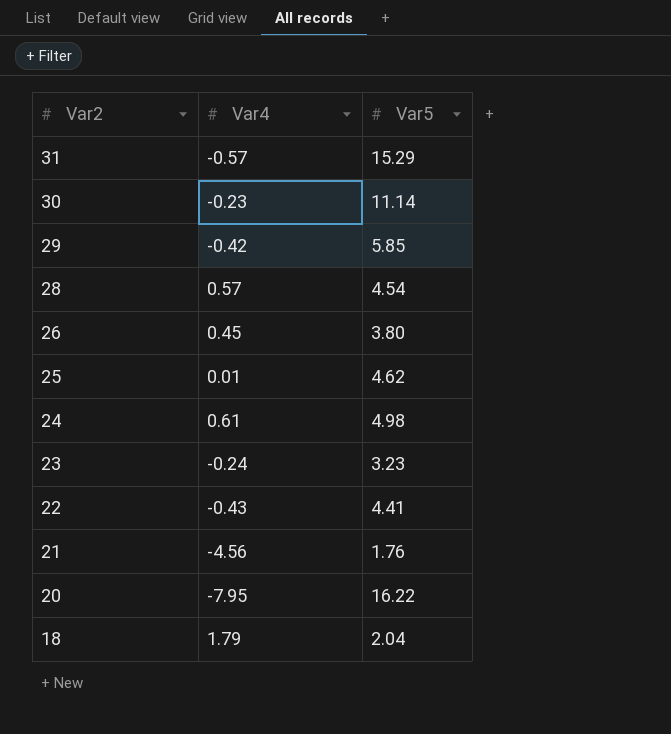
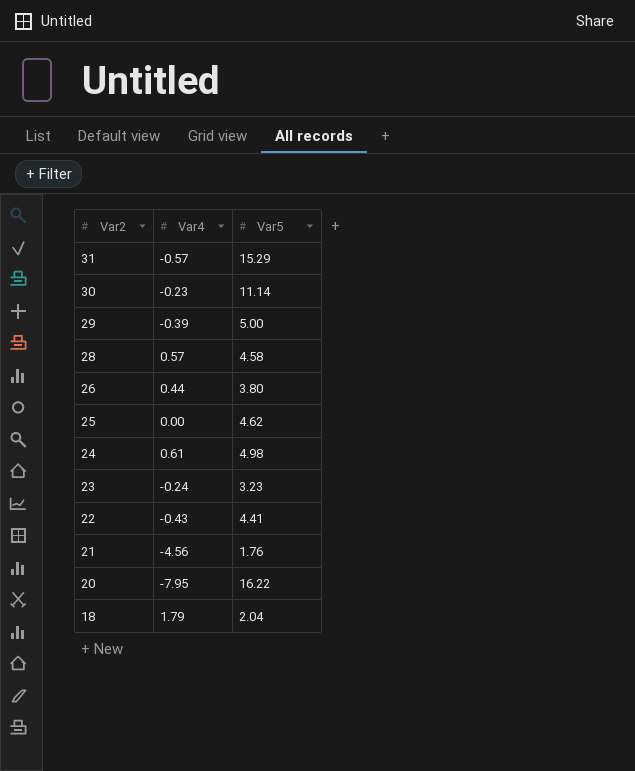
29 | Var4: -0.42 -> -0.39
29 | Var5: 5.85 -> 5.00
28 | Var5: 4.54 -> 4.58
26 | Var4: 0.45 -> 0.44
25 | Var4: 0.01 -> 0.00

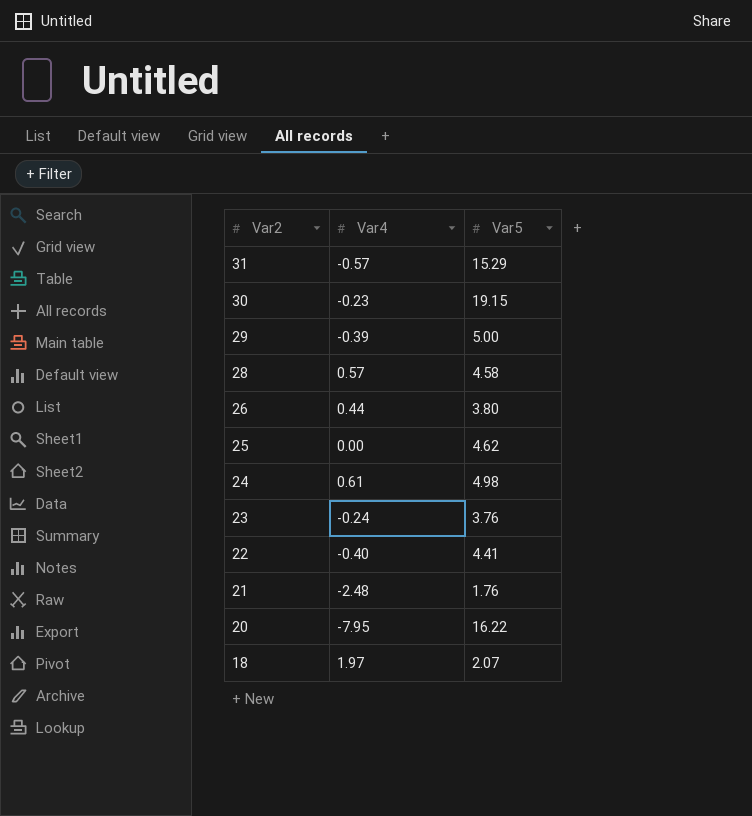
30 | Var5: 11.14 -> 19.15
23 | Var5: 3.23 -> 3.76
22 | Var4: -0.43 -> -0.40
21 | Var4: -4.56 -> -2.48
18 | Var4: 1.79 -> 1.97
18 | Var5: 2.04 -> 2.07

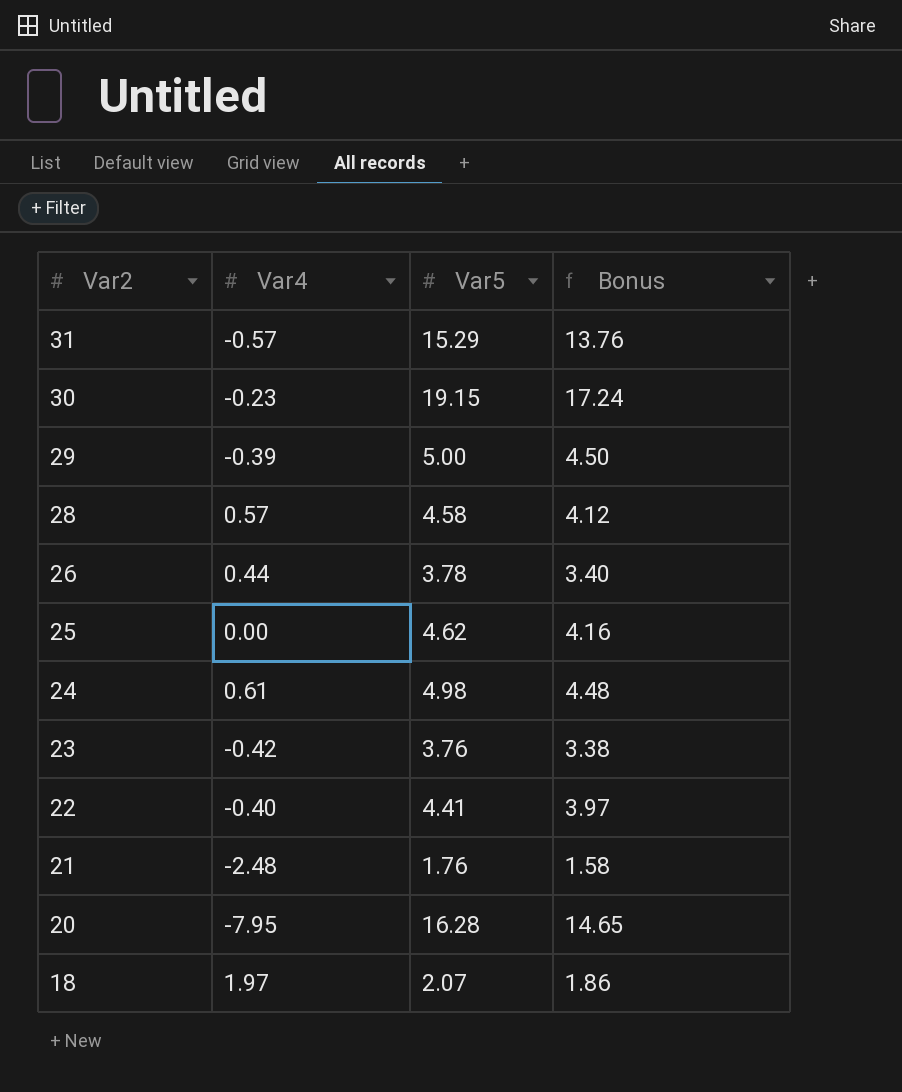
column Bonus | formula: none -> [Var5] * 0.9
26 | Var5: 3.80 -> 3.78
23 | Var4: -0.24 -> -0.42
20 | Var5: 16.22 -> 16.28

